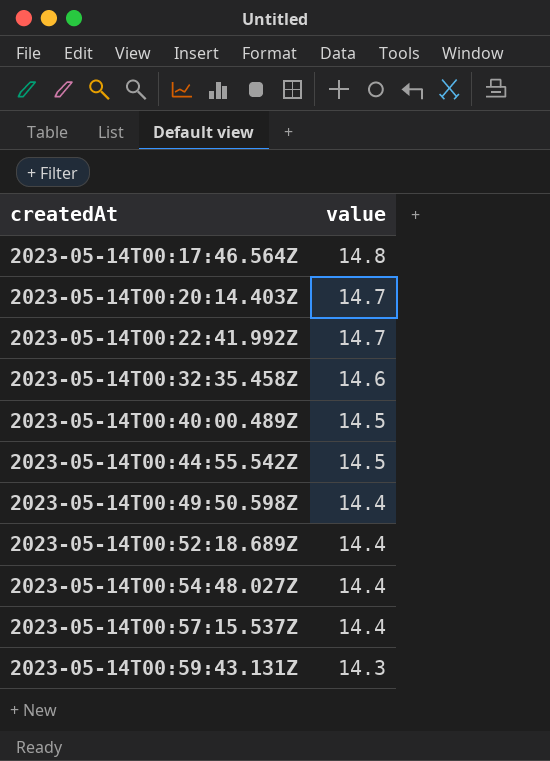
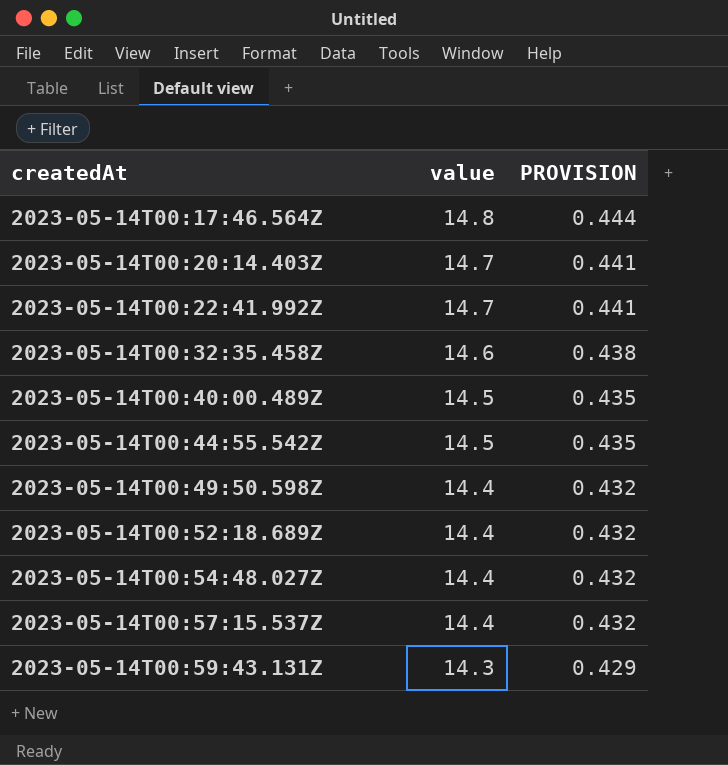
column PROVISION | formula: none -> [value] * 0.03

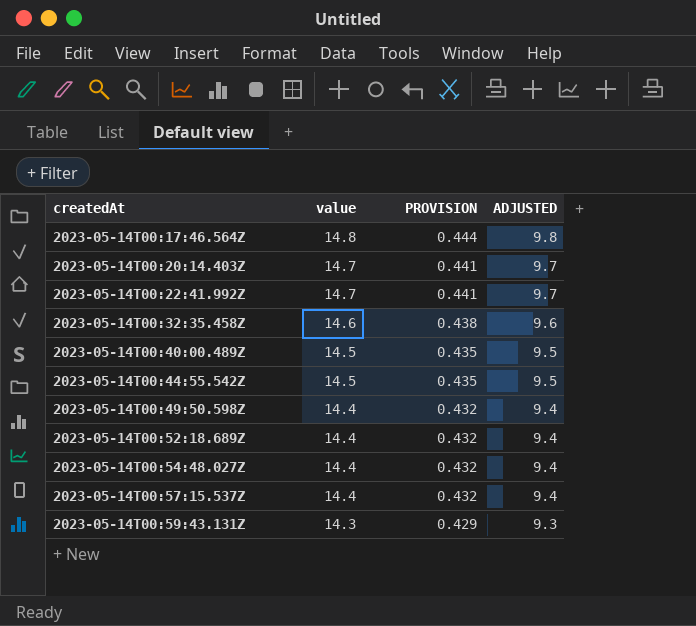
column ADJUSTED | formula: none -> [value] - 5

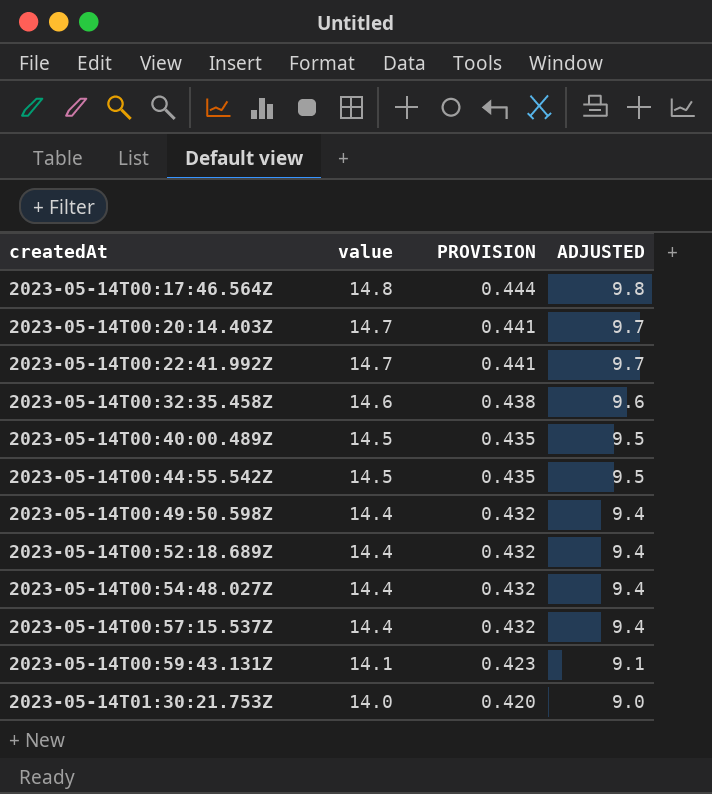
2023-05-14T00:59:43.131Z | value: 14.3 -> 14.1
2023-05-14T00:59:43.131Z | PROVISION: 0.429 -> 0.423
2023-05-14T00:59:43.131Z | ADJUSTED: 9.3 -> 9.1
row 2023-05-14T01:30:21.753Z: none -> 14.0 | 0.420 | 9.0

